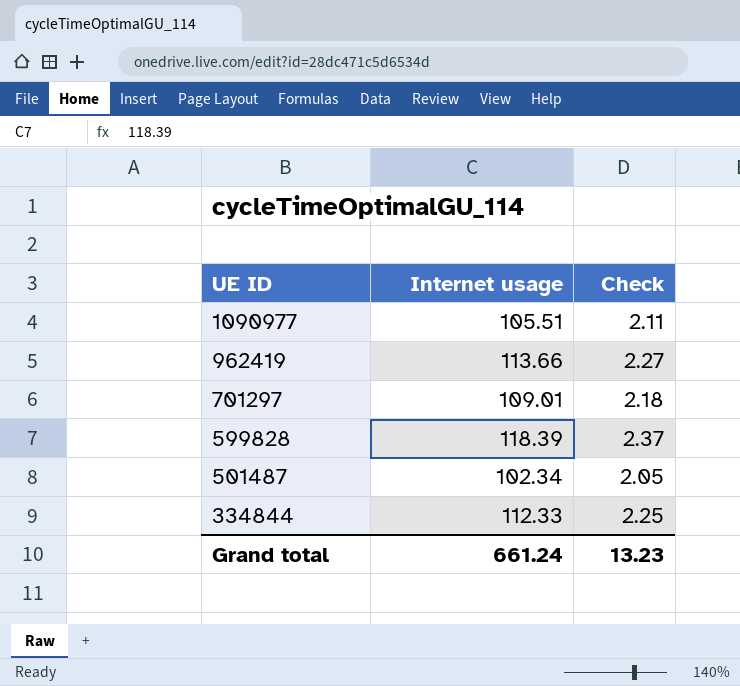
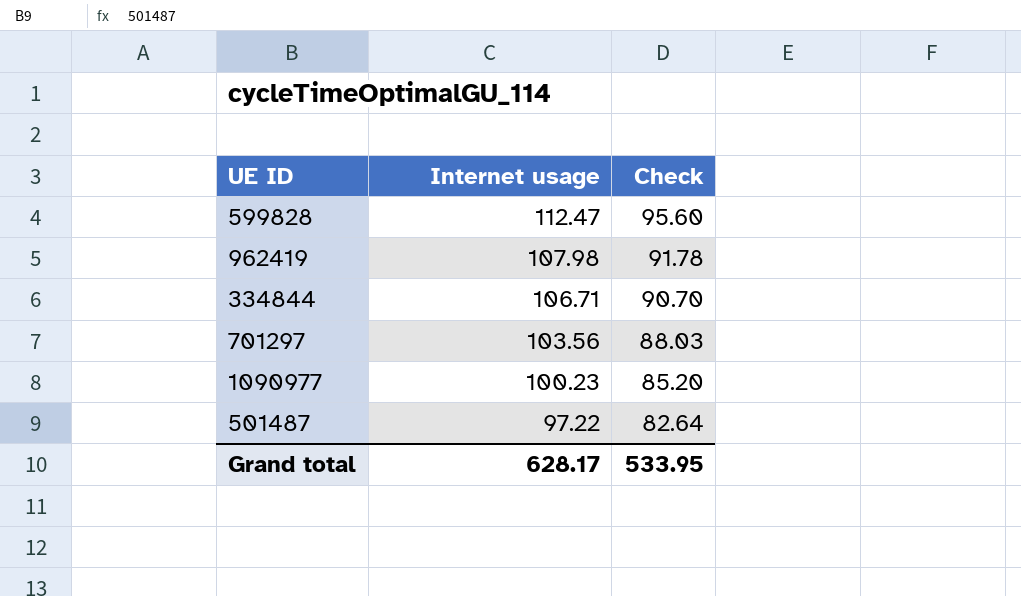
row order: UE ID descending -> Internet usage descending
column Check | formula: [Internet usage] * 0.02 -> [Internet usage] * 0.85
599828 | Internet usage: 118.39 -> 112.47
962419 | Internet usage: 113.66 -> 107.98
334844 | Internet usage: 112.33 -> 106.71
701297 | Internet usage: 109.01 -> 103.56
1090977 | Internet usage: 105.51 -> 100.23
501487 | Internet usage: 102.34 -> 97.22
Grand total | Internet usage: 661.24 -> 628.17
Grand total | Check: 13.23 -> 533.95

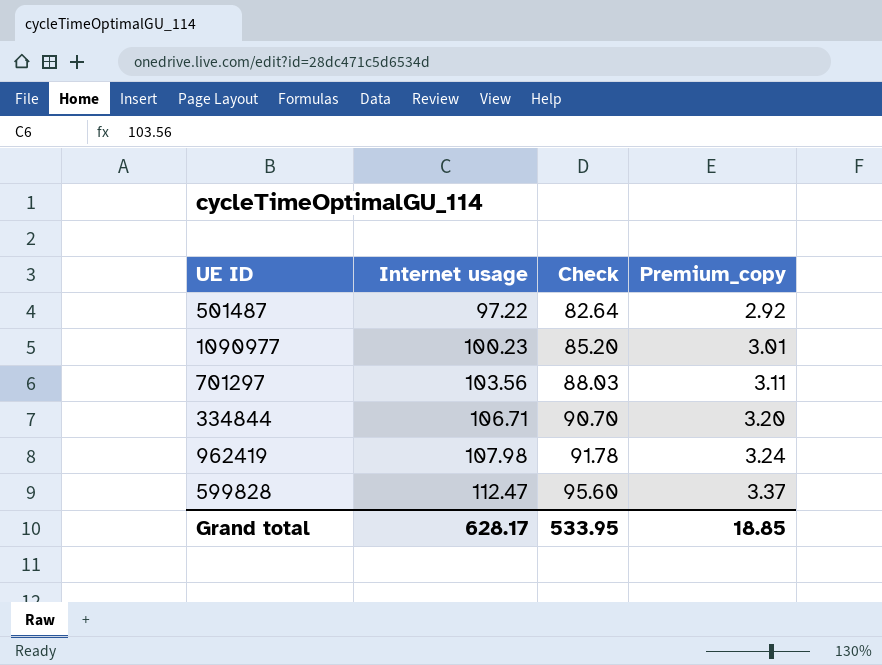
row order: Internet usage descending -> Internet usage ascending
column Premium_copy | formula: none -> [Internet usage] * 0.03

